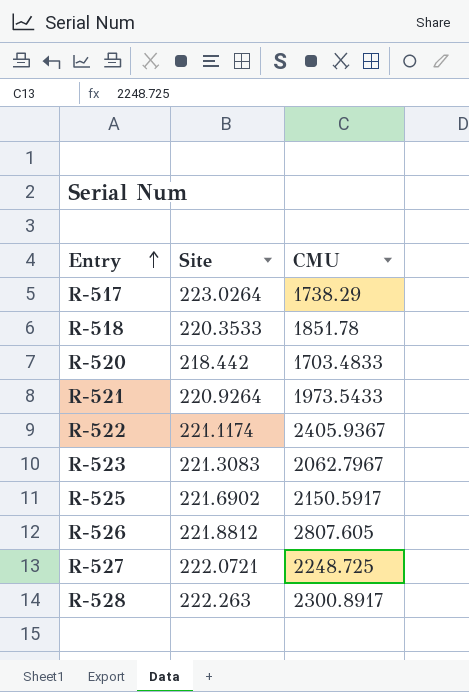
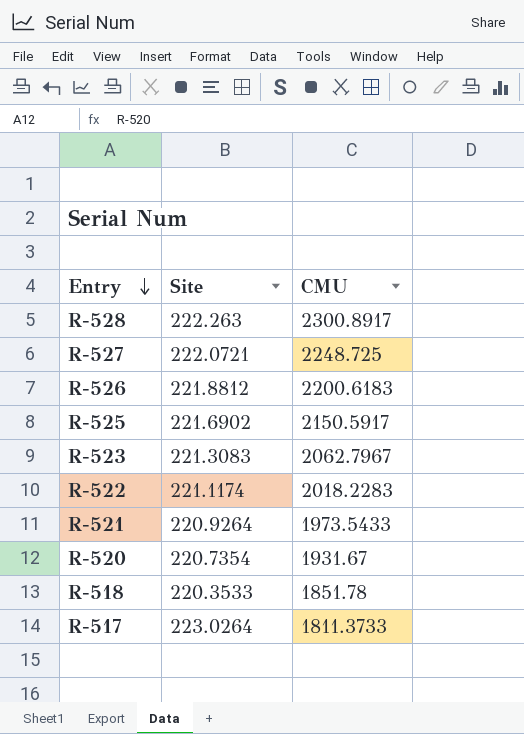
row order: Entry ascending -> Entry descending
R-526 | CMU: 2807.605 -> 2200.6183
R-522 | CMU: 2405.9367 -> 2018.2283
R-520 | Site: 218.442 -> 220.7354
R-520 | CMU: 1703.4833 -> 1931.67
R-517 | CMU: 1738.29 -> 1811.3733

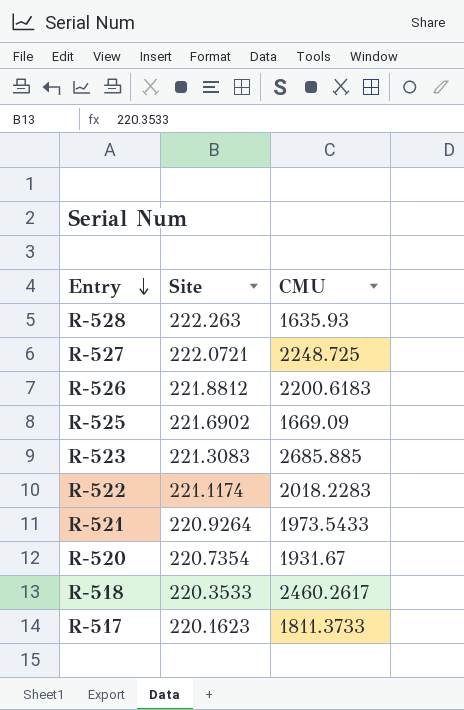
R-528 | CMU: 2300.8917 -> 1635.93
R-525 | CMU: 2150.5917 -> 1669.09
R-523 | CMU: 2062.7967 -> 2685.885
R-518 | CMU: 1851.78 -> 2460.2617
R-517 | Site: 223.0264 -> 220.1623

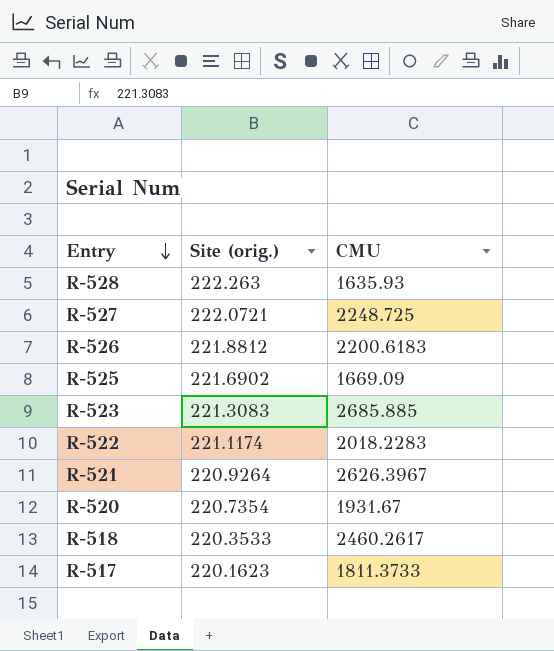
column name: Site -> Site (orig.)
R-521 | CMU: 1973.5433 -> 2626.3967

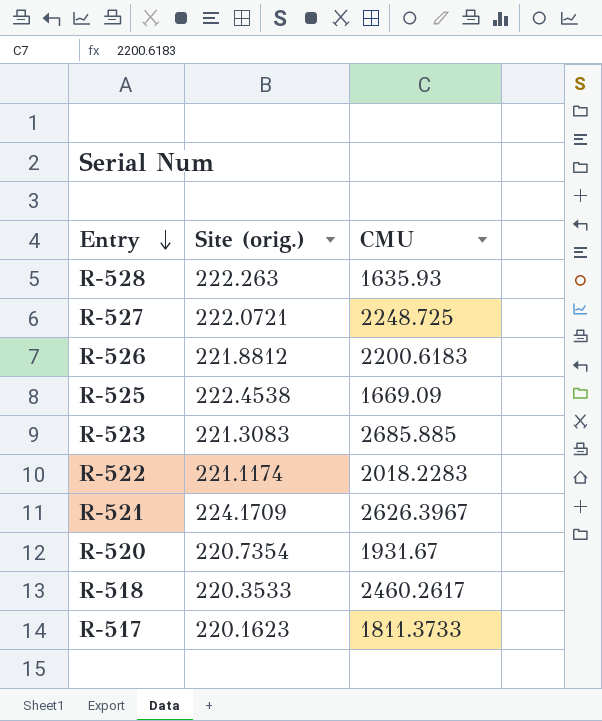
R-525 | Site (orig.): 221.6902 -> 222.4538
R-521 | Site (orig.): 220.9264 -> 224.1709

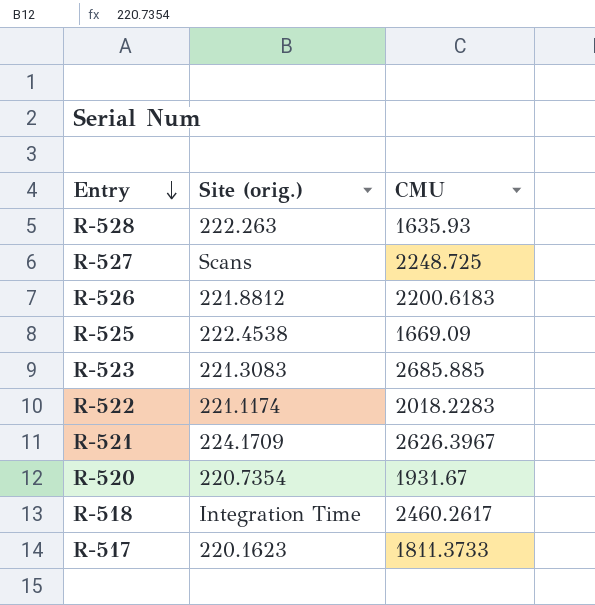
R-527 | Site (orig.): 222.0721 -> Scans
R-518 | Site (orig.): 220.3533 -> Integration Time

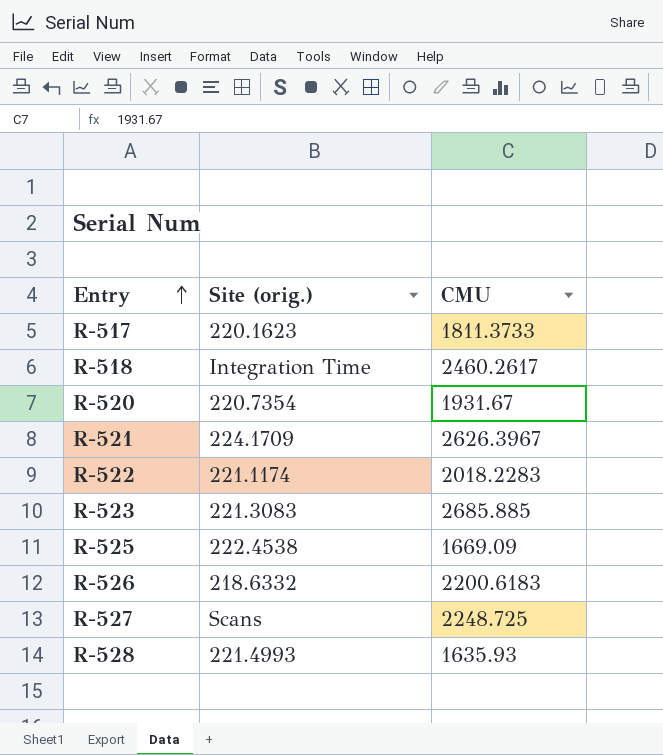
row order: Entry descending -> Entry ascending
R-526 | Site (orig.): 221.8812 -> 218.6332
R-528 | Site (orig.): 222.263 -> 221.4993

